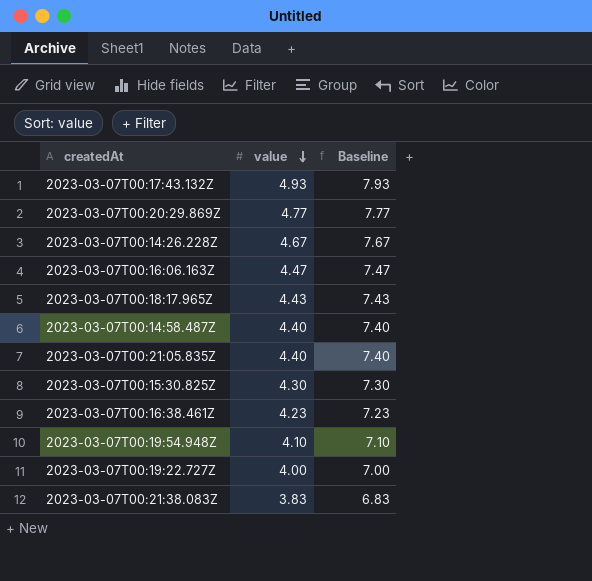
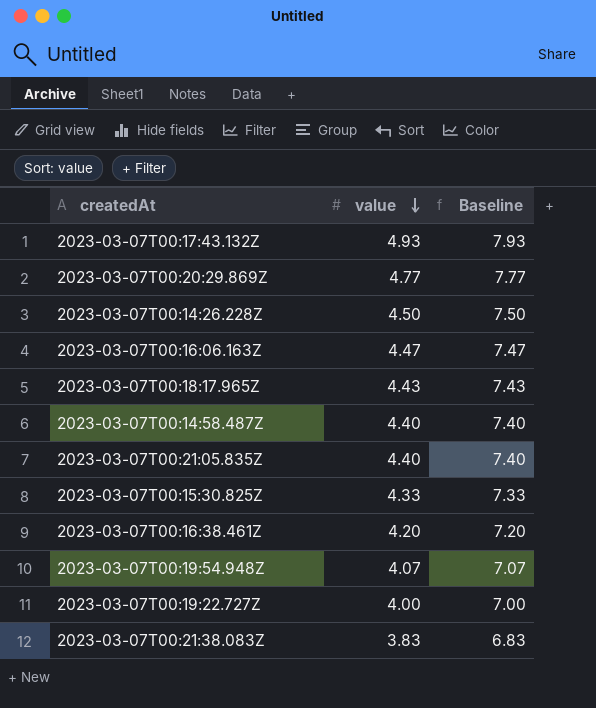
2023-03-07T00:14:26.228Z | value: 4.67 -> 4.50
2023-03-07T00:14:26.228Z | Baseline: 7.67 -> 7.50
2023-03-07T00:15:30.825Z | value: 4.30 -> 4.33
2023-03-07T00:15:30.825Z | Baseline: 7.30 -> 7.33
2023-03-07T00:16:38.461Z | value: 4.23 -> 4.20
2023-03-07T00:16:38.461Z | Baseline: 7.23 -> 7.20
2023-03-07T00:19:54.948Z | value: 4.10 -> 4.07
2023-03-07T00:19:54.948Z | Baseline: 7.10 -> 7.07

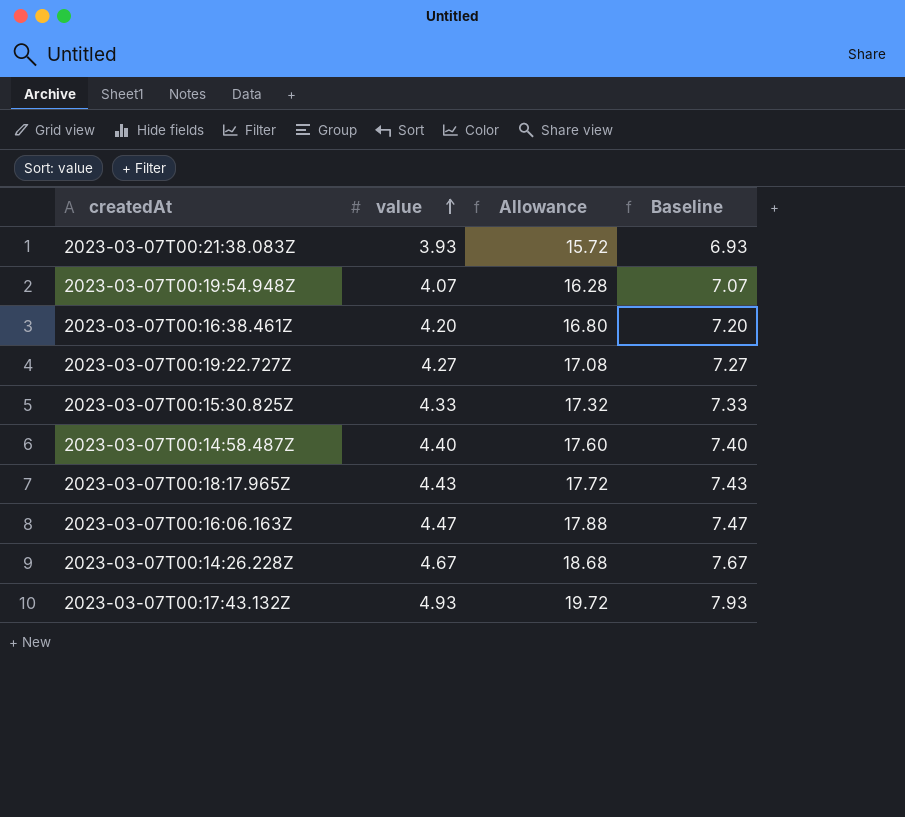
row order: value descending -> value ascending
column Allowance | formula: none -> [value] * 4
row 2023-03-07T00:20:29.869Z: 4.77 | 7.77 -> none
row 2023-03-07T00:21:05.835Z: 4.40 | 7.40 -> none
2023-03-07T00:21:38.083Z | value: 3.83 -> 3.93
2023-03-07T00:21:38.083Z | Baseline: 6.83 -> 6.93
2023-03-07T00:19:22.727Z | value: 4.00 -> 4.27
2023-03-07T00:19:22.727Z | Baseline: 7.00 -> 7.27
2023-03-07T00:14:26.228Z | value: 4.50 -> 4.67
2023-03-07T00:14:26.228Z | Baseline: 7.50 -> 7.67

